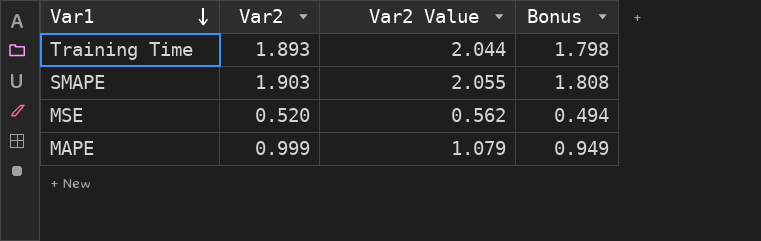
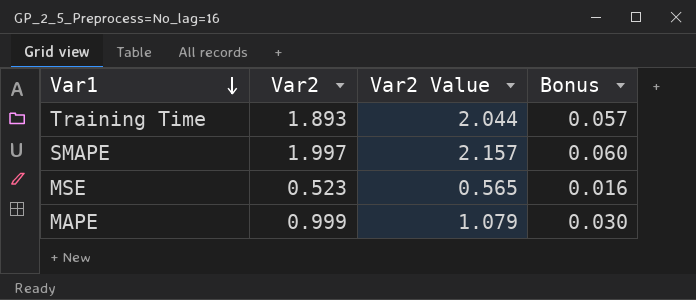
column Bonus | formula: [Var2] * 0.95 -> [Var2] * 0.03
SMAPE | Var2: 1.903 -> 1.997
SMAPE | Var2 Value: 2.055 -> 2.157
MSE | Var2: 0.520 -> 0.523
MSE | Var2 Value: 0.562 -> 0.565

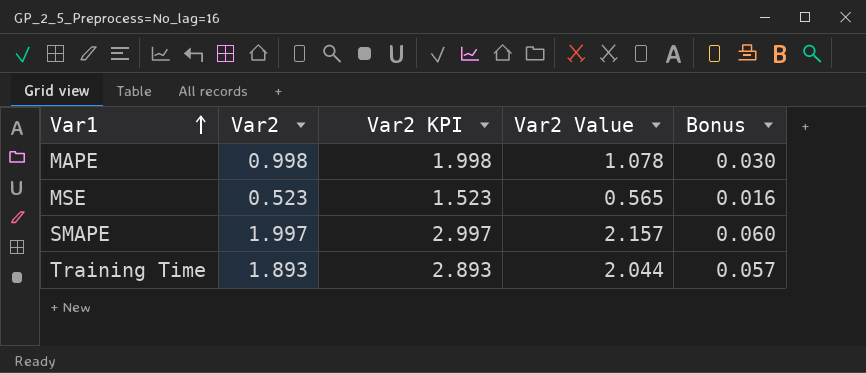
row order: Var1 descending -> Var1 ascending
column Var2 KPI | formula: none -> [Var2] + 1
MAPE | Var2: 0.999 -> 0.998
MAPE | Var2 Value: 1.079 -> 1.078

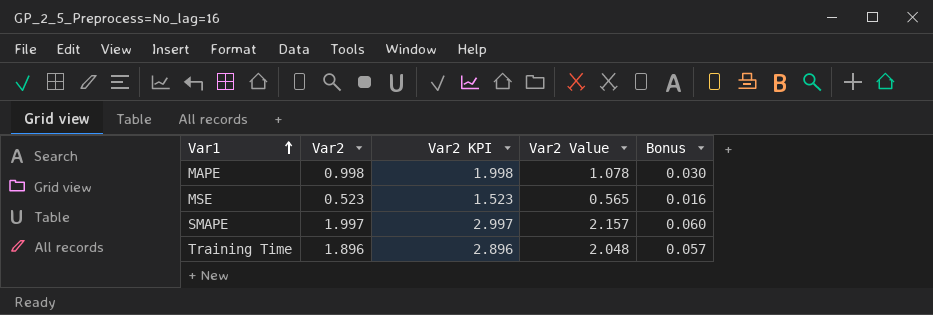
Training Time | Var2: 1.893 -> 1.896
Training Time | Var2 KPI: 2.893 -> 2.896
Training Time | Var2 Value: 2.044 -> 2.048

